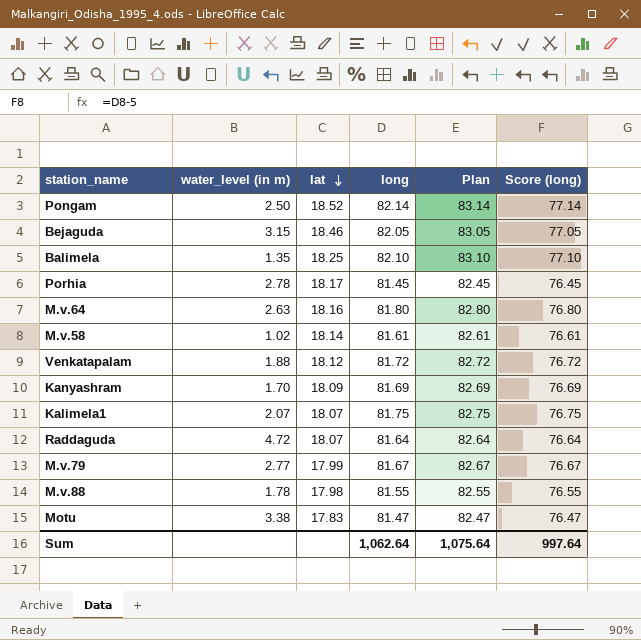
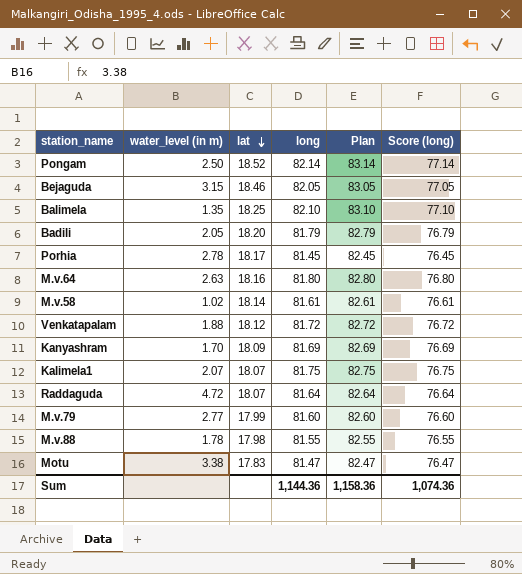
row Badili: none -> 2.05 | 18.20 | 81.79 | 82.79 | 76.79
M.v.79 | long: 81.67 -> 81.60
M.v.79 | Plan: 82.67 -> 82.60
M.v.79 | Score (long): 76.67 -> 76.60
Sum | long: 1,062.64 -> 1,144.36
Sum | Plan: 1,075.64 -> 1,158.36
Sum | Score (long): 997.64 -> 1,074.36

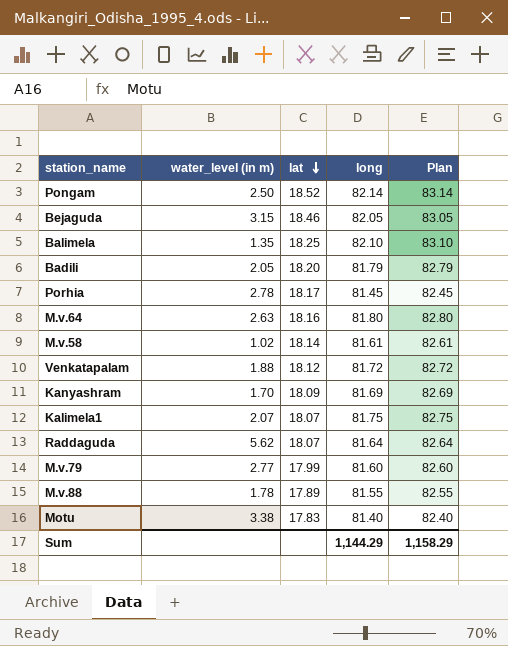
column Score (long) | formula: [long] - 5 -> none
Raddaguda | water_level (in m): 4.72 -> 5.62
M.v.88 | lat: 17.98 -> 17.89
Motu | long: 81.47 -> 81.40
Motu | Plan: 82.47 -> 82.40
Sum | long: 1,144.36 -> 1,144.29
Sum | Plan: 1,158.36 -> 1,158.29

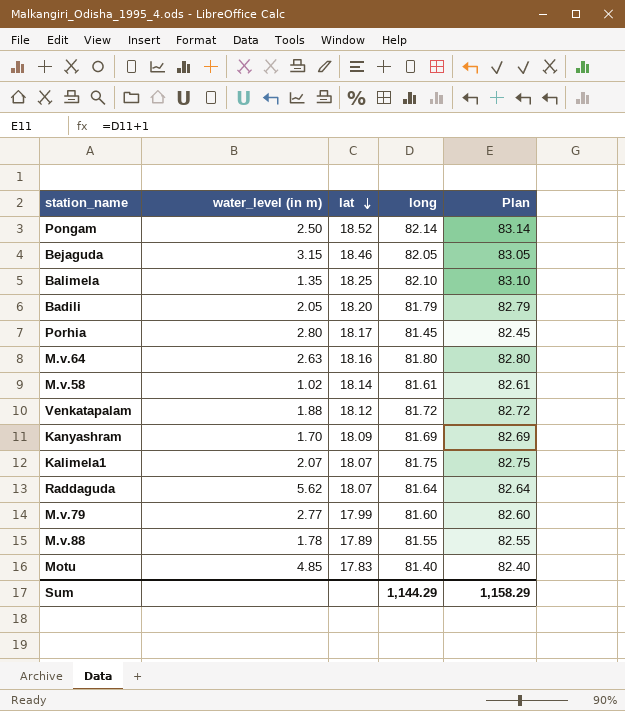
Porhia | water_level (in m): 2.78 -> 2.80
Motu | water_level (in m): 3.38 -> 4.85

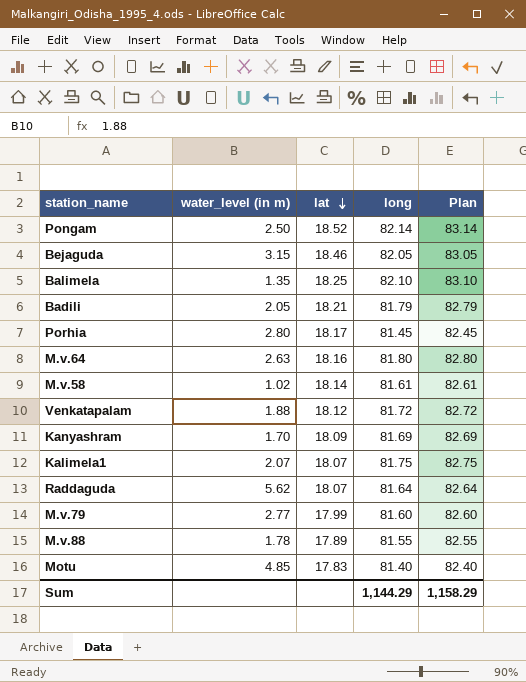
Badili | lat: 18.20 -> 18.21

